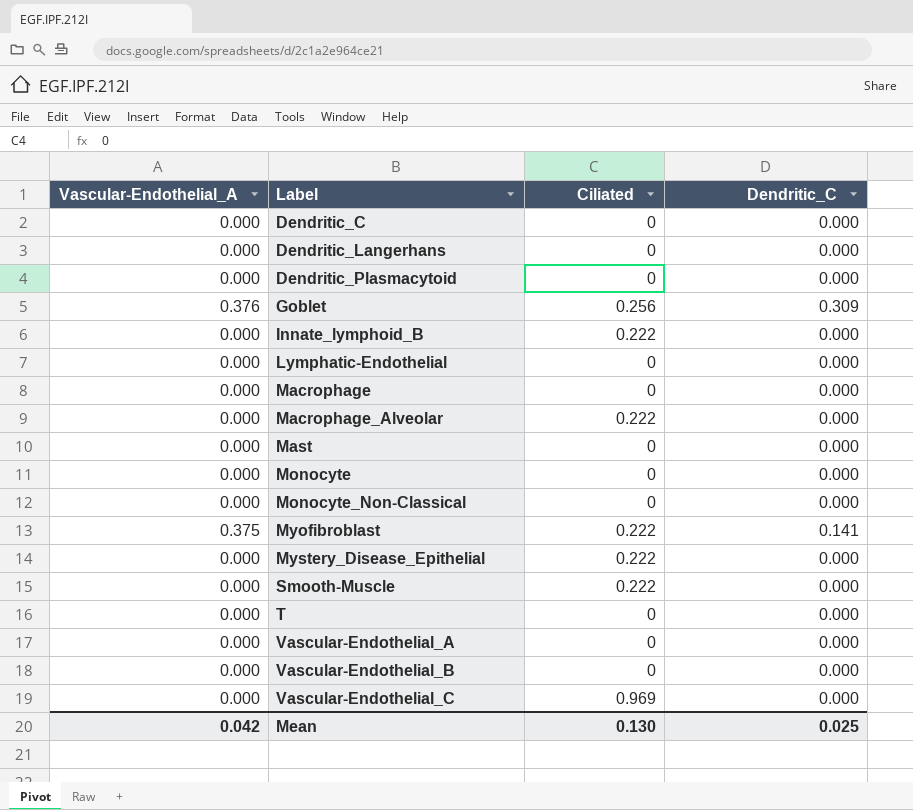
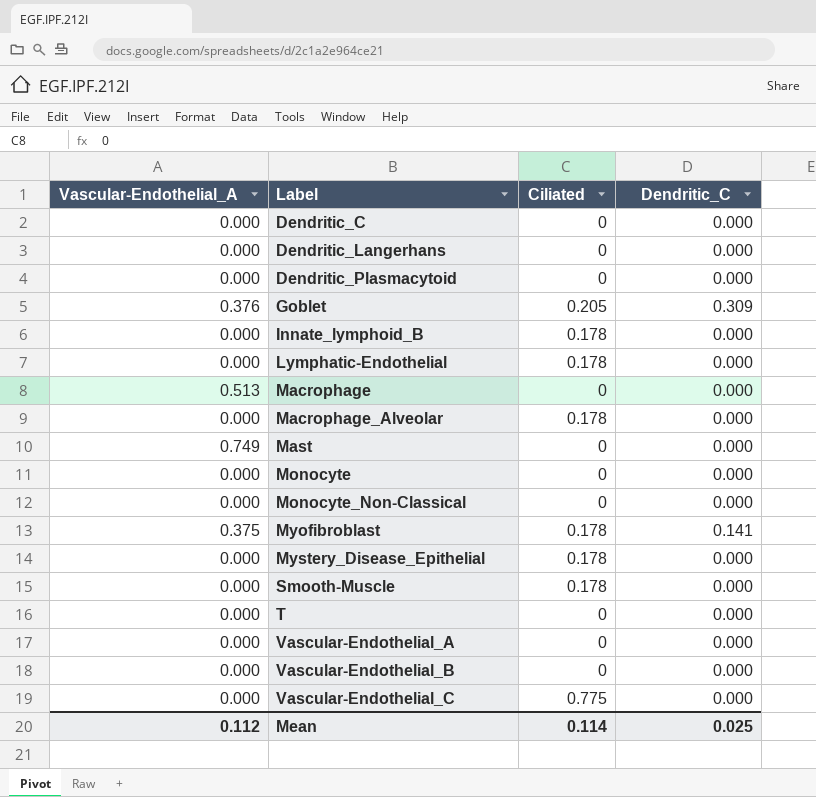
Goblet | Ciliated: 0.256 -> 0.205
Innate_lymphoid_B | Ciliated: 0.222 -> 0.178
Lymphatic-Endothelial | Ciliated: 0 -> 0.178
Macrophage | Vascular-Endothelial_A: 0.000 -> 0.513
Macrophage_Alveolar | Ciliated: 0.222 -> 0.178
Mast | Vascular-Endothelial_A: 0.000 -> 0.749
Myofibroblast | Ciliated: 0.222 -> 0.178
Mystery_Disease_Epithelial | Ciliated: 0.222 -> 0.178
Smooth-Muscle | Ciliated: 0.222 -> 0.178
Vascular-Endothelial_C | Ciliated: 0.969 -> 0.775
Mean | Vascular-Endothelial_A: 0.042 -> 0.112
Mean | Ciliated: 0.130 -> 0.114

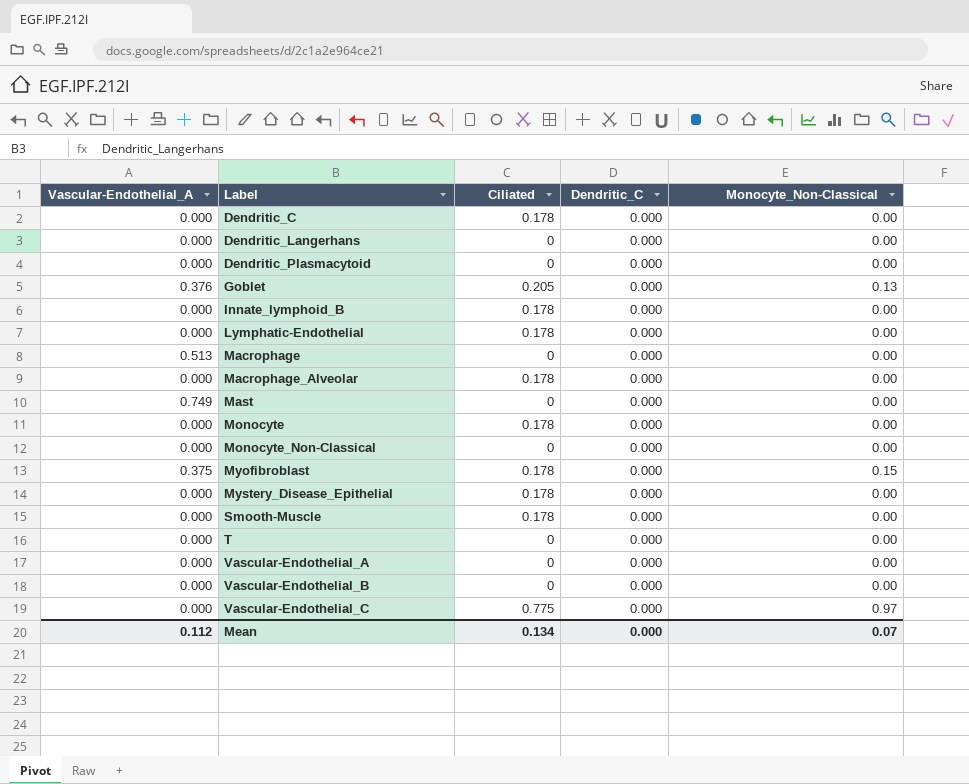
column Monocyte_Non-Classical | position: none -> 5
Dendritic_C | Ciliated: 0 -> 0.178
Goblet | Dendritic_C: 0.309 -> 0.000
Monocyte | Ciliated: 0 -> 0.178
Myofibroblast | Dendritic_C: 0.141 -> 0.000
Mean | Ciliated: 0.114 -> 0.134
Mean | Dendritic_C: 0.025 -> 0.000

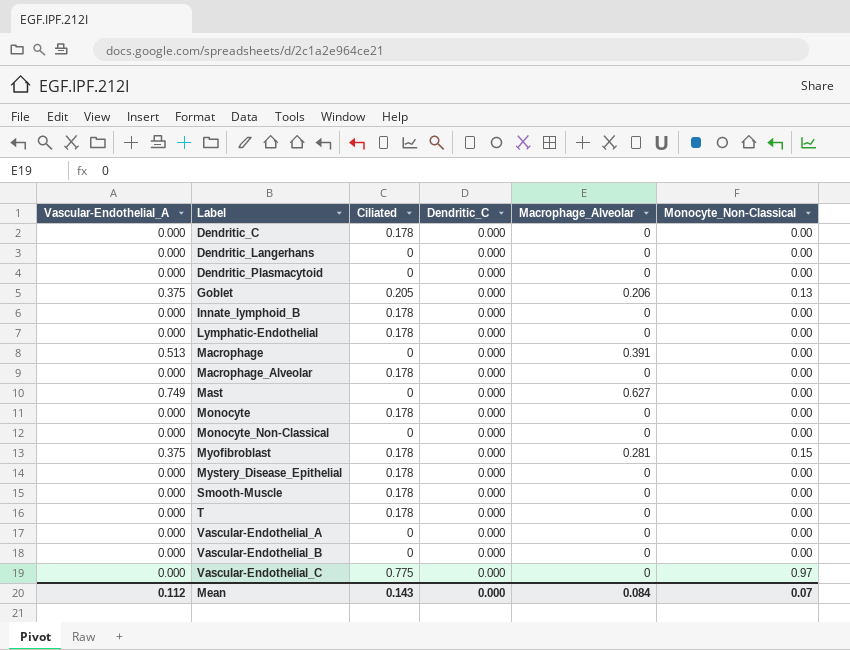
column Macrophage_Alveolar | position: none -> 5
Goblet | Vascular-Endothelial_A: 0.376 -> 0.375
T | Ciliated: 0 -> 0.178
Mean | Ciliated: 0.134 -> 0.143

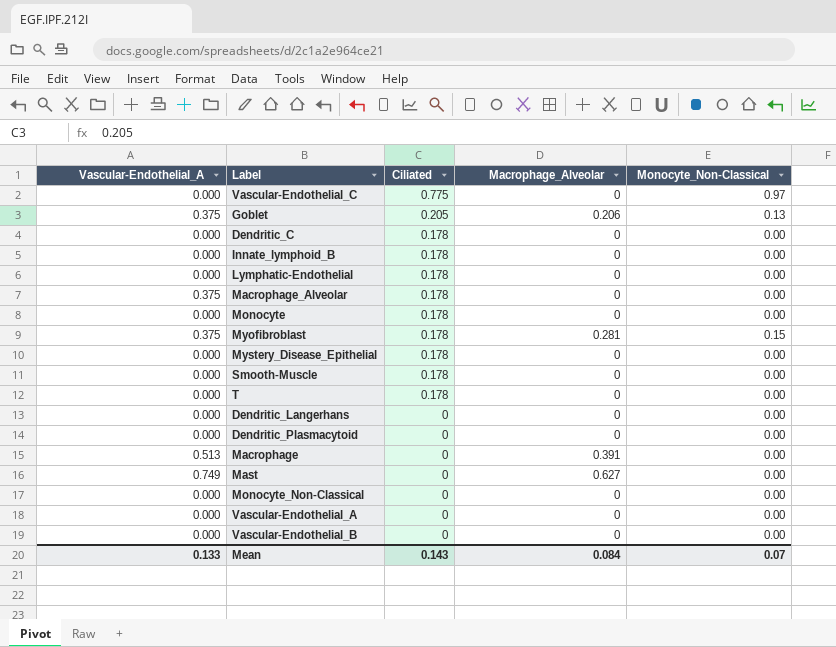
row order: Label ascending -> Ciliated descending
column Dendritic_C | position: 4 -> none
Macrophage_Alveolar | Vascular-Endothelial_A: 0.000 -> 0.375
Mean | Vascular-Endothelial_A: 0.112 -> 0.133

